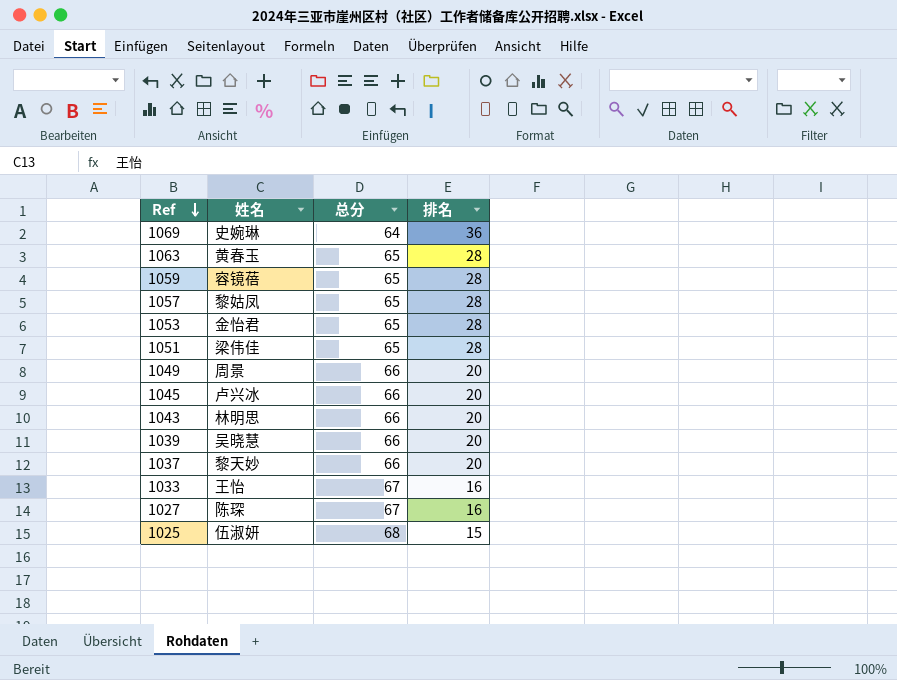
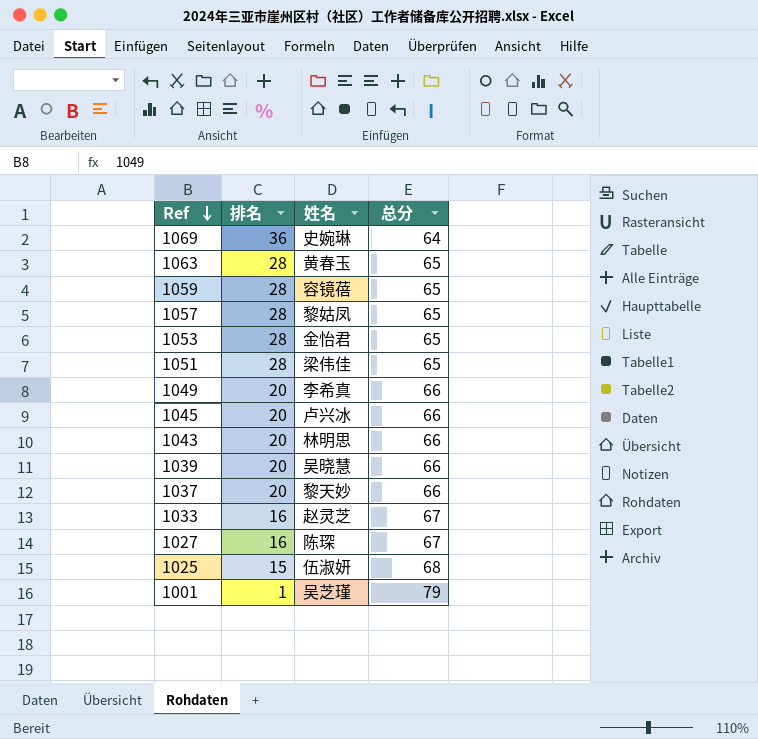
column 排名 | position: 4 -> 2
1049 | 姓名: 周景 -> 李希真
1033 | 姓名: 王怡 -> 赵灵芝
row 1001: none -> 1 | 吴芝瑾 | 79

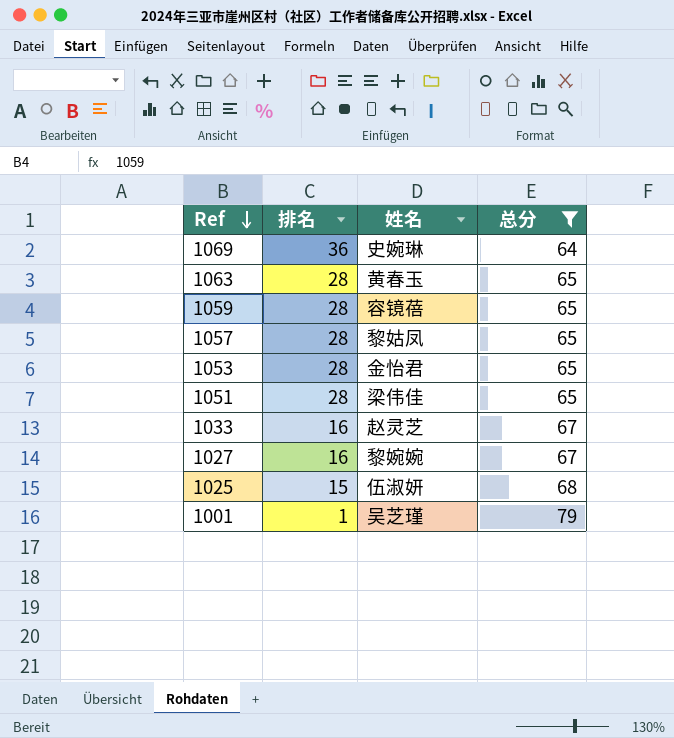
filter: none -> 总分 != 66
1027 | 姓名: 陈琛 -> 黎婉婉

